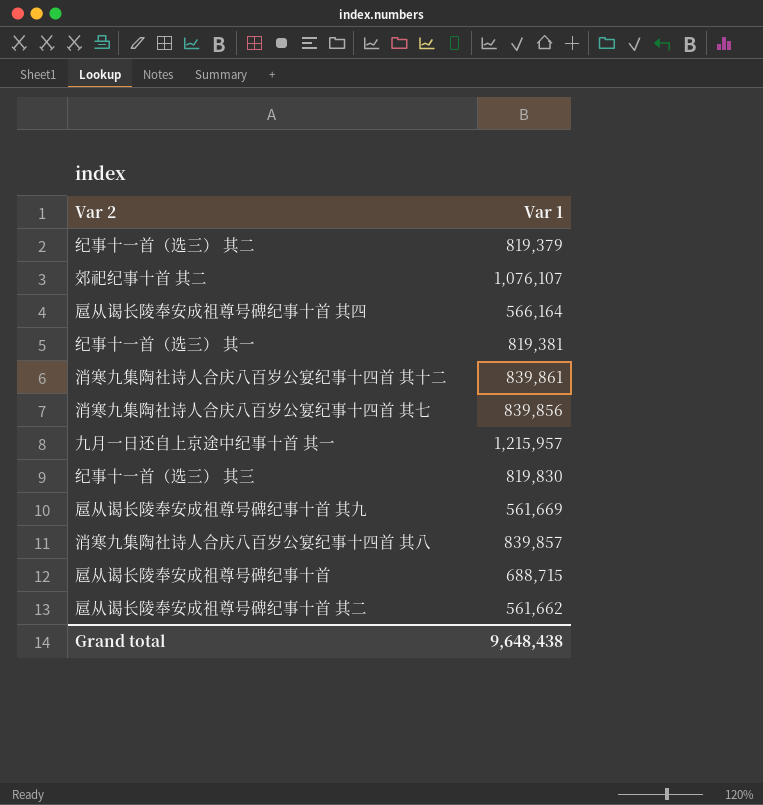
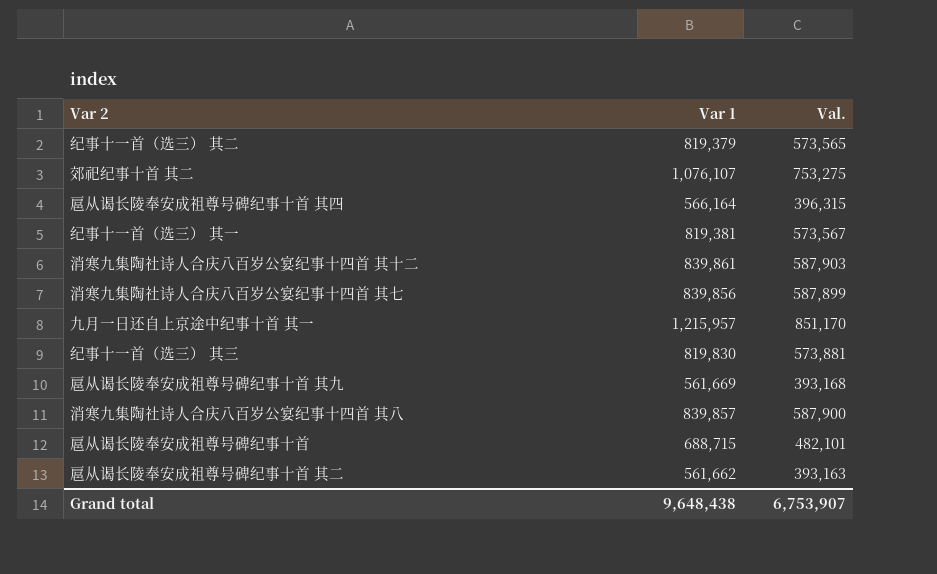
column Val. | formula: none -> [Var 1] * 0.7

